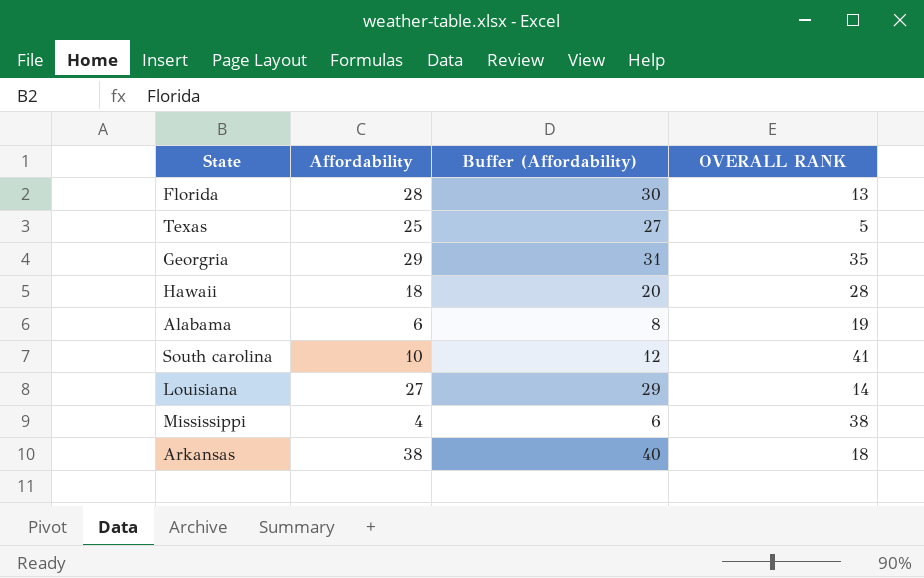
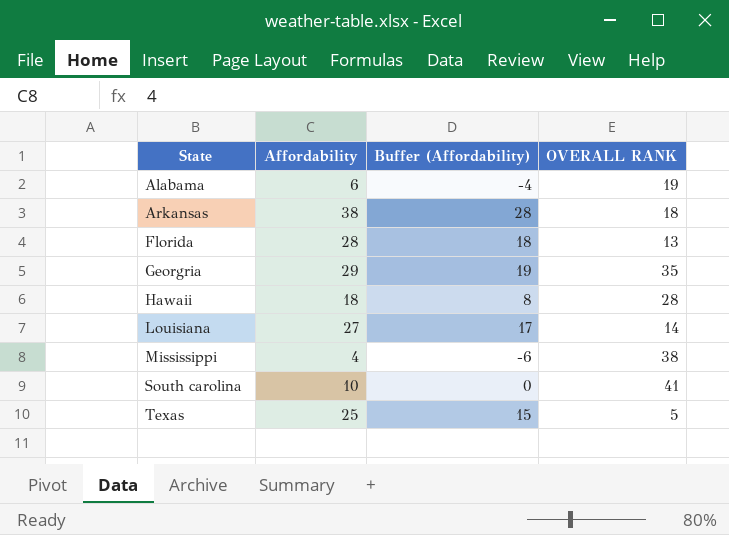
row order: none -> State ascending
column Buffer (Affordability) | formula: [Affordability] + 2 -> [Affordability] - 10

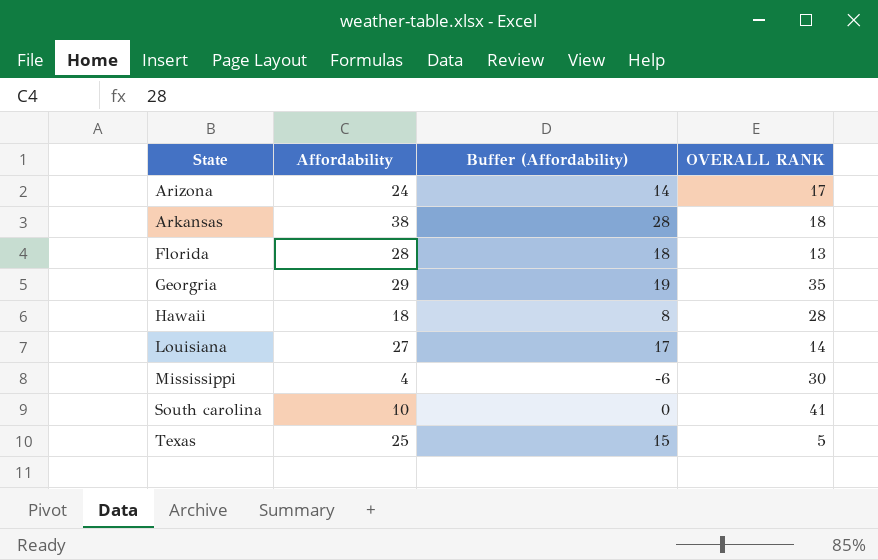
row Alabama: 6 | -4 | 19 -> none
row Arizona: none -> 24 | 14 | 17
Mississippi | OVERALL RANK: 38 -> 30

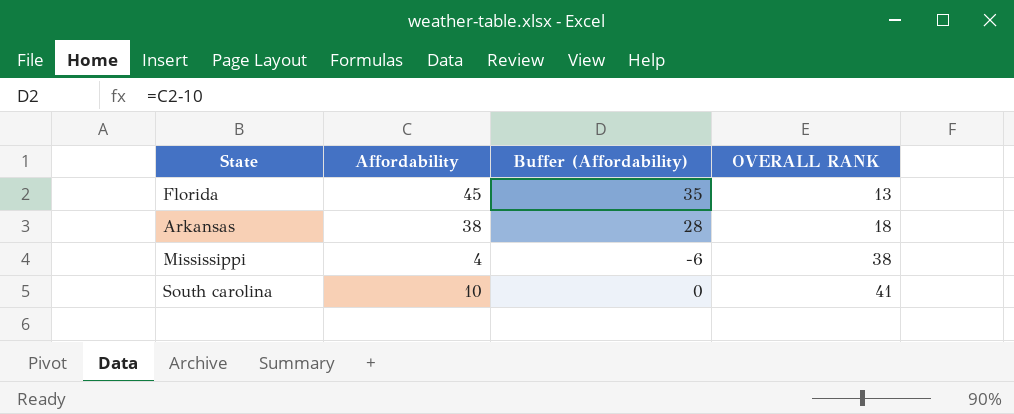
row order: State ascending -> OVERALL RANK ascending
row Arizona: 24 | 14 | 17 -> none
row Georgria: 29 | 19 | 35 -> none
row Hawaii: 18 | 8 | 28 -> none
row Louisiana: 27 | 17 | 14 -> none
row Texas: 25 | 15 | 5 -> none
Florida | Affordability: 28 -> 45
Florida | Buffer (Affordability): 18 -> 35
Mississippi | OVERALL RANK: 30 -> 38

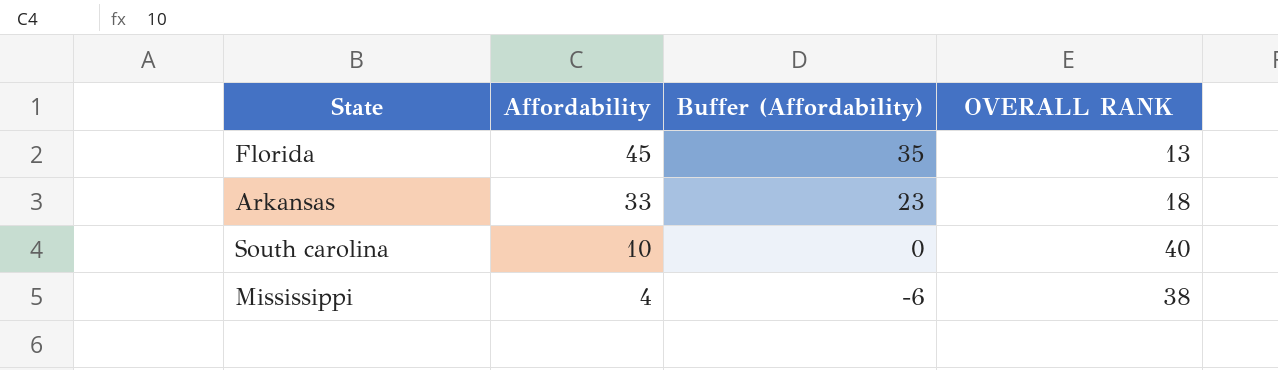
row order: OVERALL RANK ascending -> Affordability descending
Arkansas | Affordability: 38 -> 33
Arkansas | Buffer (Affordability): 28 -> 23
South carolina | OVERALL RANK: 41 -> 40

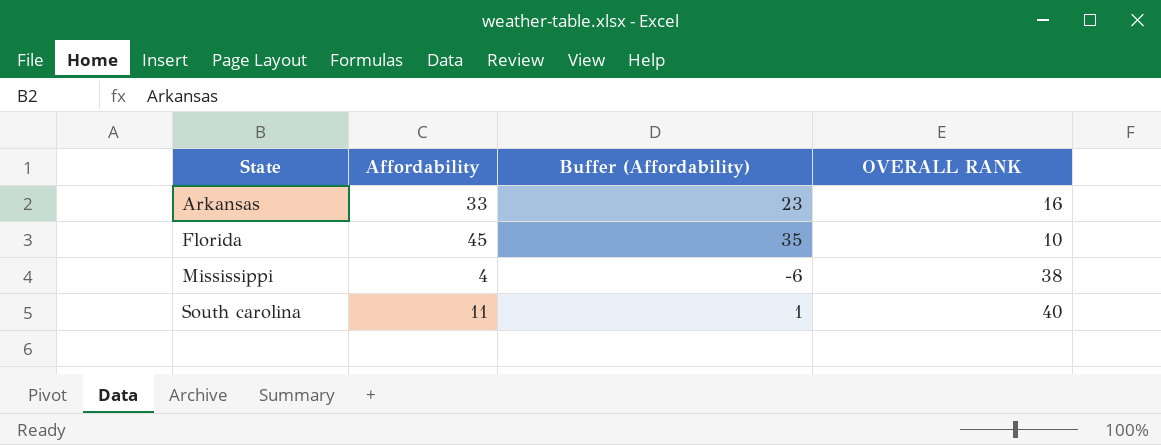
row order: Affordability descending -> State ascending
Arkansas | OVERALL RANK: 18 -> 16
Florida | OVERALL RANK: 13 -> 10
South carolina | Affordability: 10 -> 11
South carolina | Buffer (Affordability): 0 -> 1

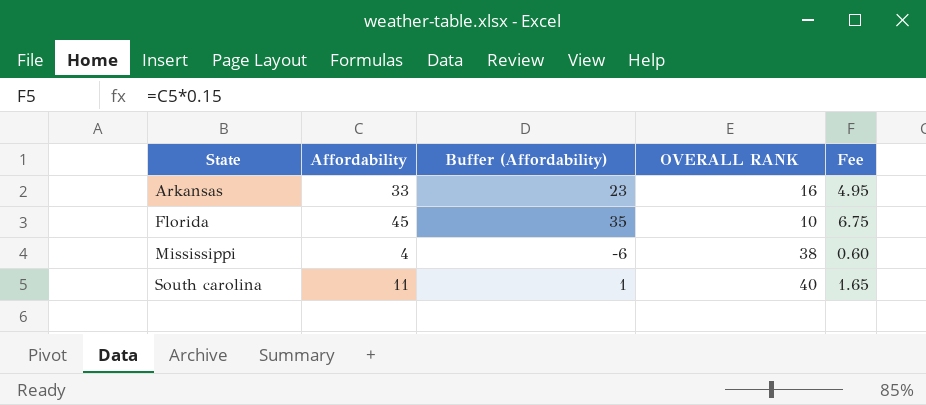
column Fee | formula: none -> [Affordability] * 0.15

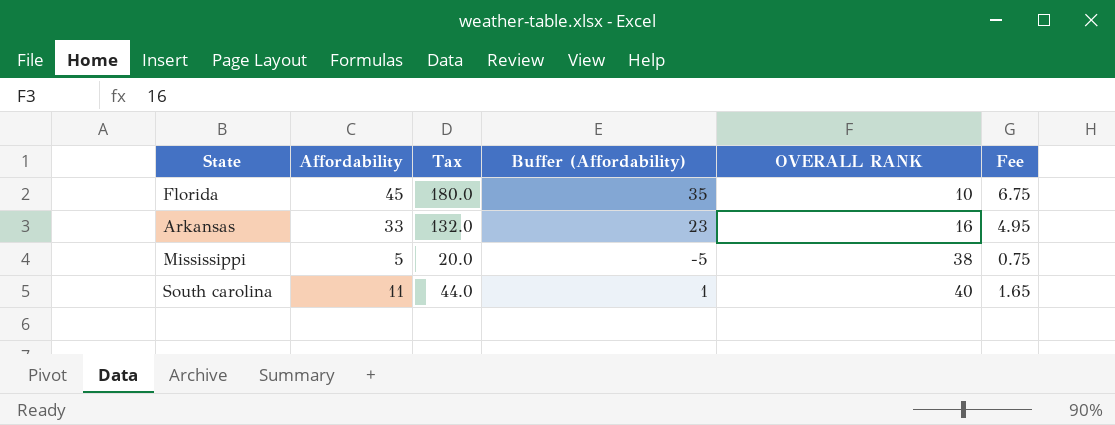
row order: State ascending -> OVERALL RANK ascending
column Tax | formula: none -> [Affordability] * 4
Mississippi | Affordability: 4 -> 5
Mississippi | Buffer (Affordability): -6 -> -5
Mississippi | Fee: 0.60 -> 0.75

